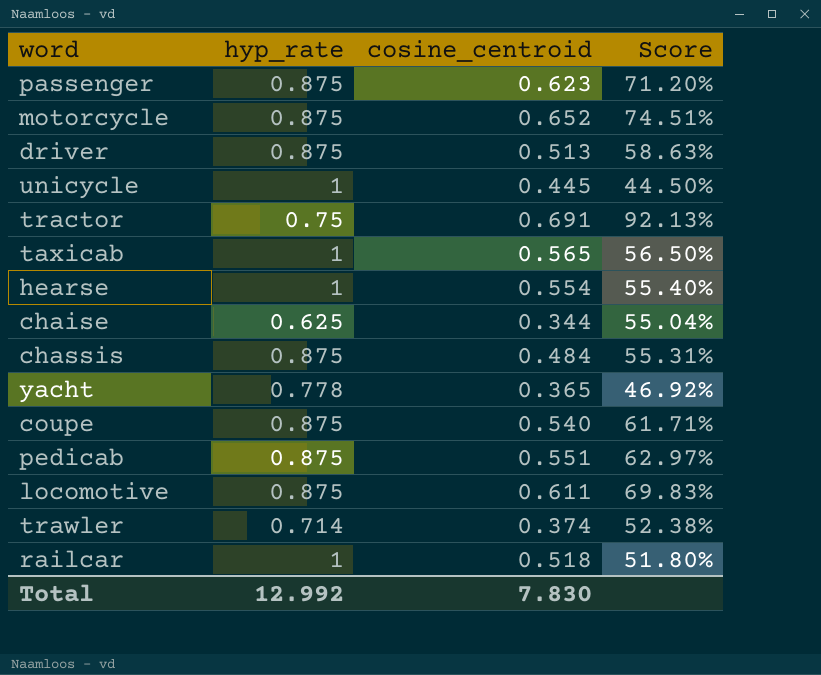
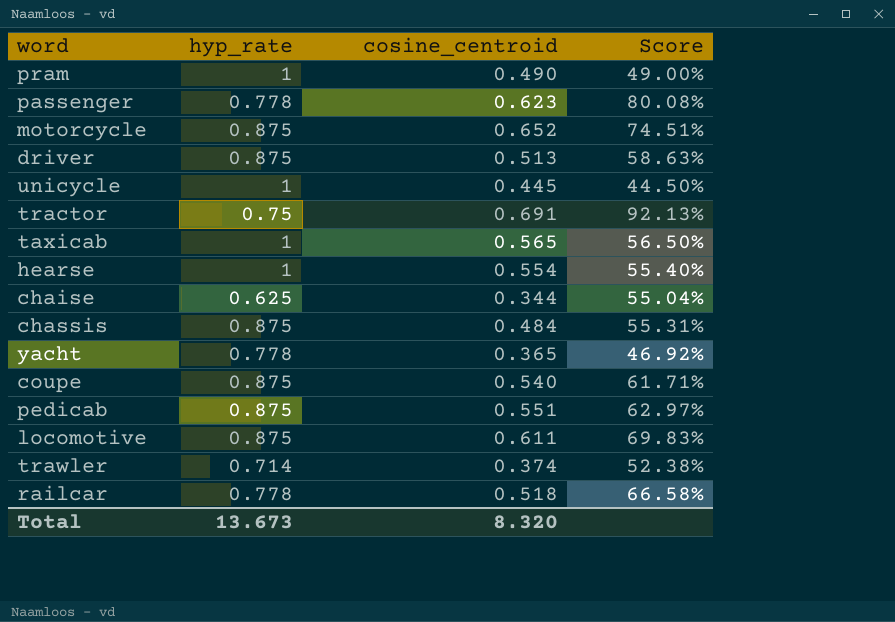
row pram: none -> 1 | 0.490 | 49.00%
passenger | hyp_rate: 0.875 -> 0.778
passenger | Score: 71.20% -> 80.08%
railcar | hyp_rate: 1 -> 0.778
railcar | Score: 51.80% -> 66.58%
Total | hyp_rate: 12.992 -> 13.673
Total | cosine_centroid: 7.830 -> 8.320

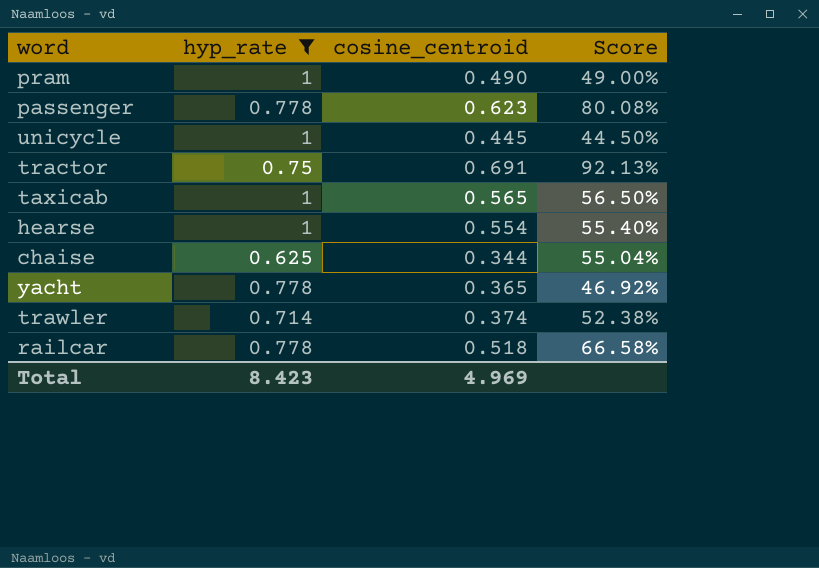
filter: none -> hyp_rate != 0.875
Total | hyp_rate: 13.673 -> 8.423
Total | cosine_centroid: 8.320 -> 4.969

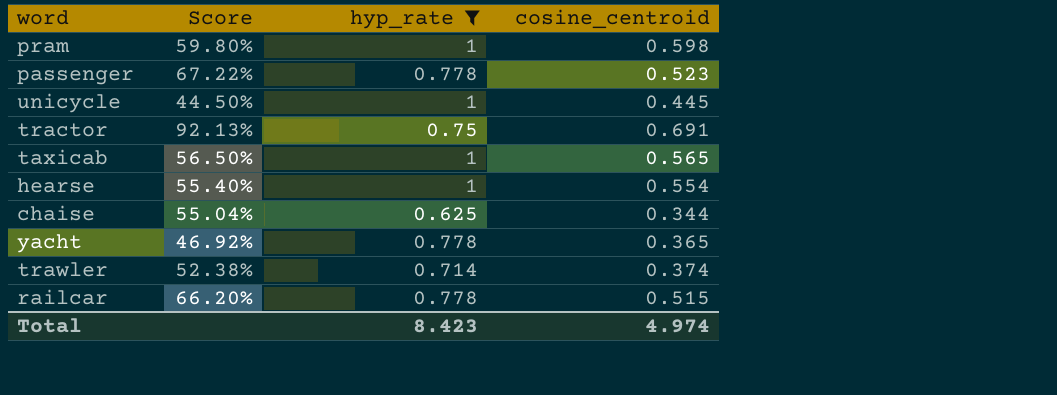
column Score | position: 4 -> 2
pram | Score: 49.00% -> 59.80%
pram | cosine_centroid: 0.490 -> 0.598
passenger | Score: 80.08% -> 67.22%
passenger | cosine_centroid: 0.623 -> 0.523
railcar | Score: 66.58% -> 66.20%
railcar | cosine_centroid: 0.518 -> 0.515
Total | cosine_centroid: 4.969 -> 4.974

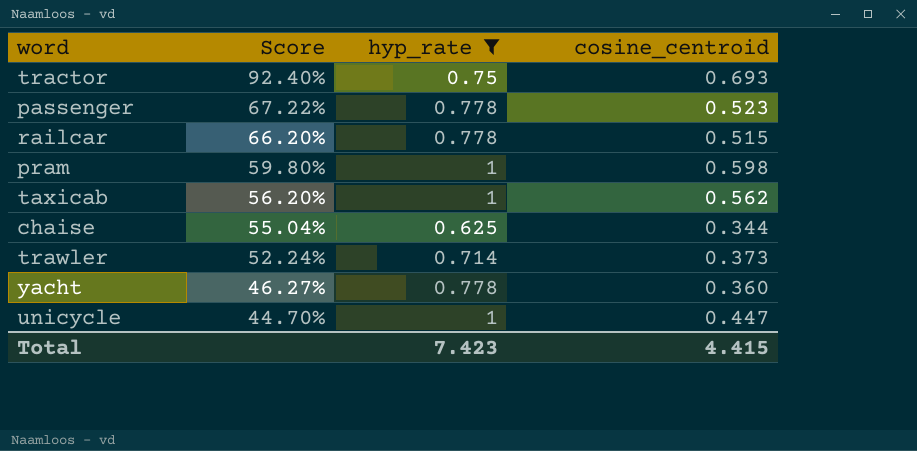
row order: none -> Score descending
row hearse: 55.40% | 1 | 0.554 -> none
tractor | Score: 92.13% -> 92.40%
tractor | cosine_centroid: 0.691 -> 0.693
taxicab | Score: 56.50% -> 56.20%
taxicab | cosine_centroid: 0.565 -> 0.562
trawler | Score: 52.38% -> 52.24%
trawler | cosine_centroid: 0.374 -> 0.373
yacht | Score: 46.92% -> 46.27%
yacht | cosine_centroid: 0.365 -> 0.360
unicycle | Score: 44.50% -> 44.70%
unicycle | cosine_centroid: 0.445 -> 0.447
Total | hyp_rate: 8.423 -> 7.423
Total | cosine_centroid: 4.974 -> 4.415

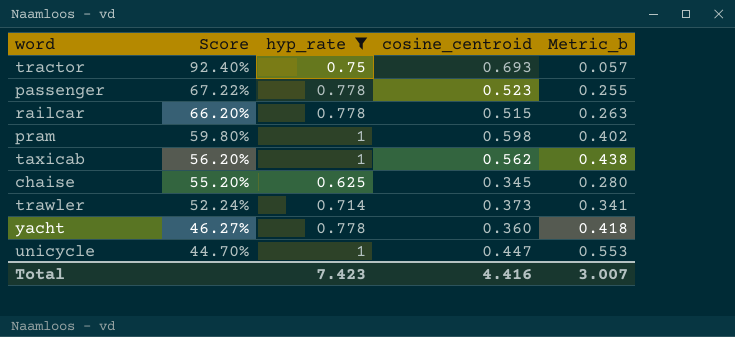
column Metric_b | formula: none -> [hyp_rate] - [cosine_centroid]
chaise | Score: 55.04% -> 55.20%
chaise | cosine_centroid: 0.344 -> 0.345
Total | cosine_centroid: 4.415 -> 4.416

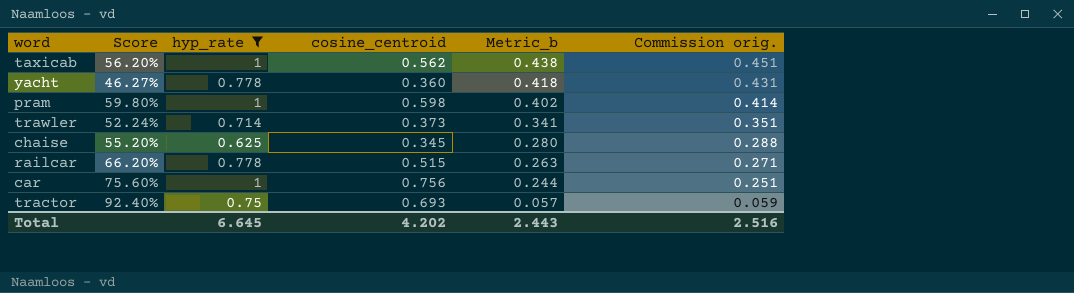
row order: Score descending -> Metric_b descending
column Commission orig. | formula: none -> [Metric_b] * 1.03
row passenger: 67.22% | 0.778 | 0.523 | 0.255 -> none
row unicycle: 44.70% | 1 | 0.447 | 0.553 -> none
row car: none -> 75.60% | 1 | 0.756 | 0.244 | 0.251
Total | hyp_rate: 7.423 -> 6.645
Total | cosine_centroid: 4.416 -> 4.202
Total | Metric_b: 3.007 -> 2.443

